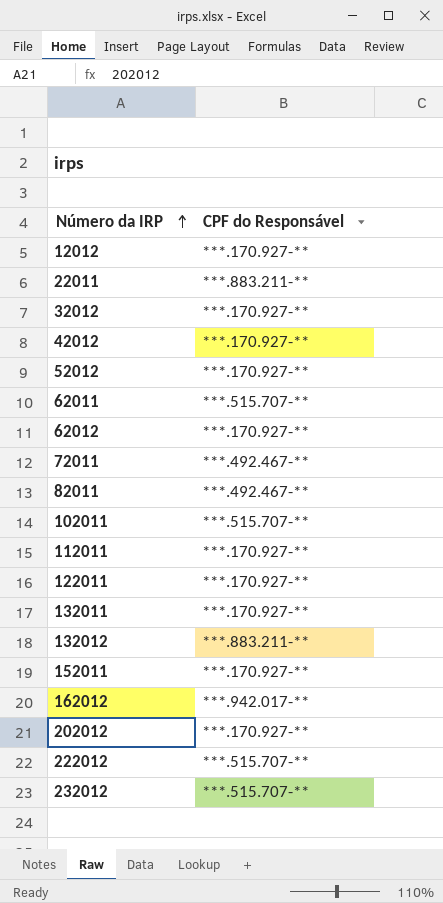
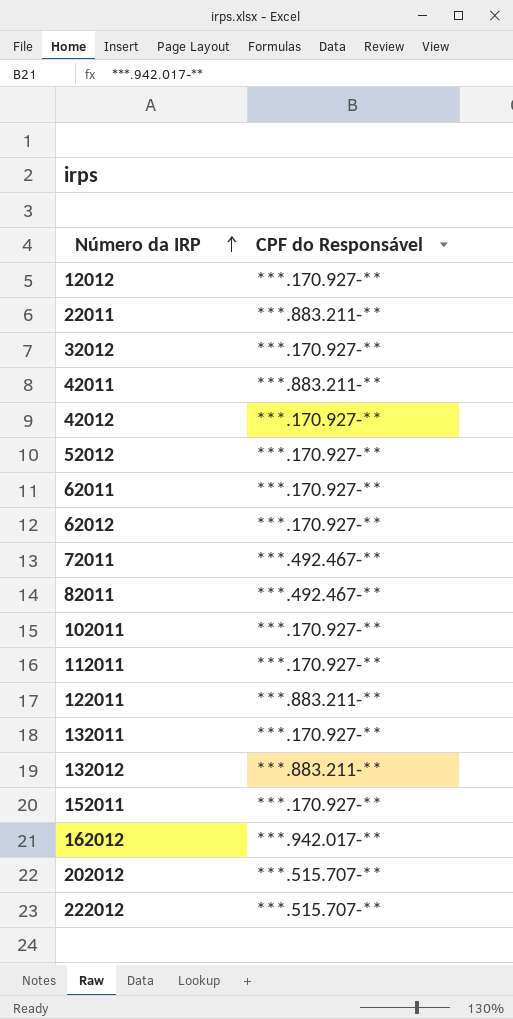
row 232012: ***.515.707-** -> none
row 42011: none -> ***.883.211-**
62011 | CPF do Responsável: ***.515.707-** -> ***.170.927-**
102011 | CPF do Responsável: ***.515.707-** -> ***.170.927-**
122011 | CPF do Responsável: ***.170.927-** -> ***.883.211-**
202012 | CPF do Responsável: ***.170.927-** -> ***.515.707-**

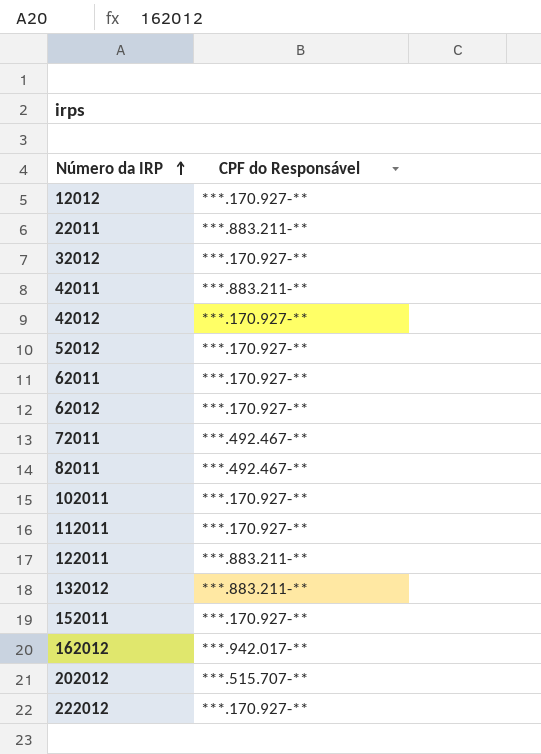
row 132011: ***.170.927-** -> none
222012 | CPF do Responsável: ***.515.707-** -> ***.170.927-**

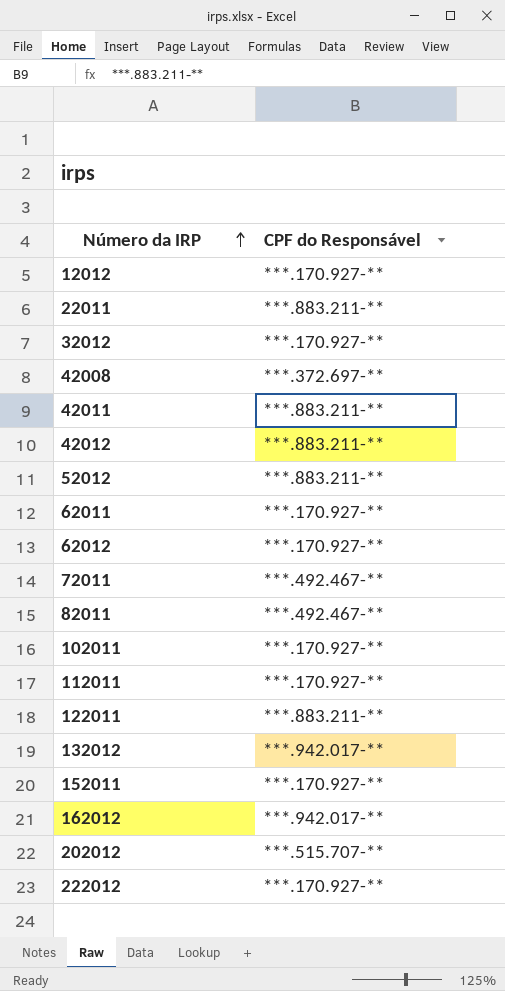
row 42008: none -> ***.372.697-**
42012 | CPF do Responsável: ***.170.927-** -> ***.883.211-**
52012 | CPF do Responsável: ***.170.927-** -> ***.883.211-**
132012 | CPF do Responsável: ***.883.211-** -> ***.942.017-**

